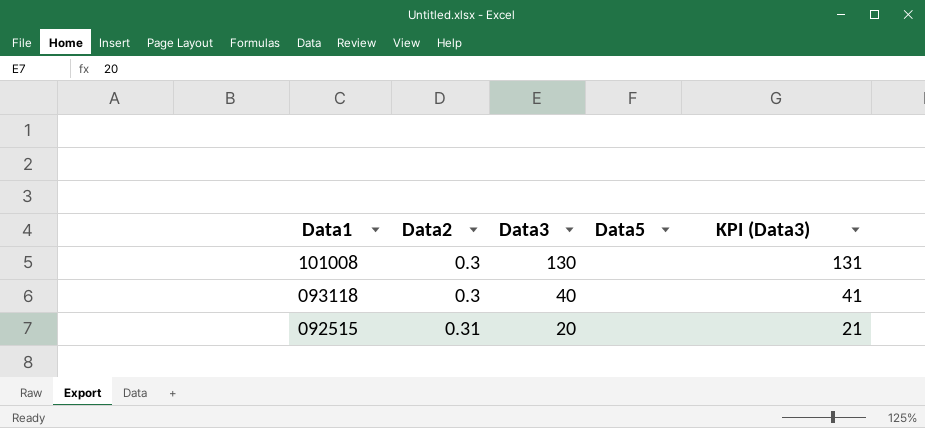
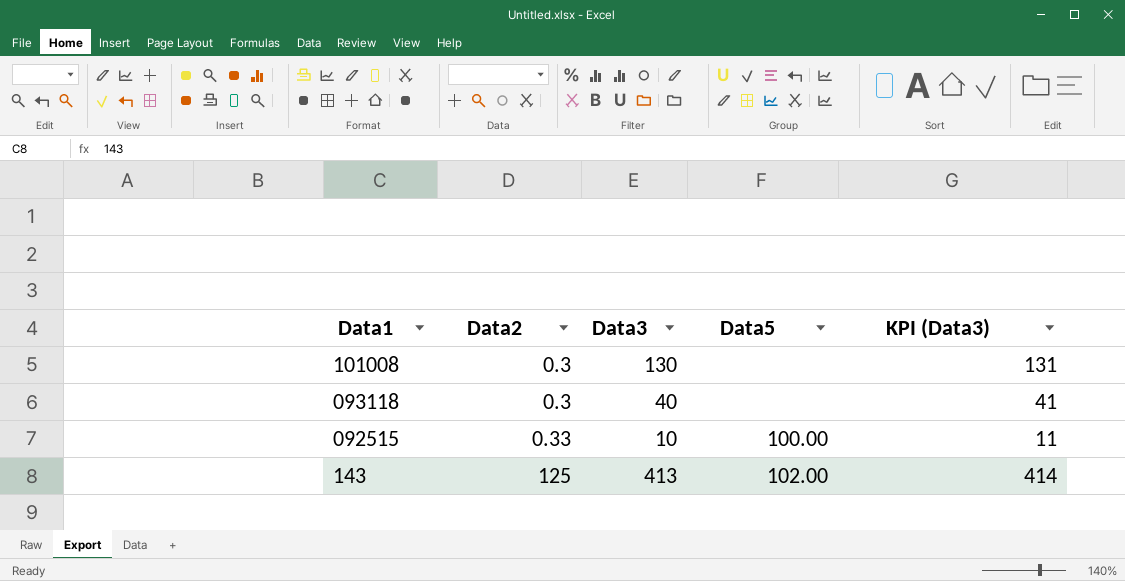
092515 | Data2: 0.31 -> 0.33
092515 | Data3: 20 -> 10
092515 | Data5: none -> 100.00
092515 | KPI (Data3): 21 -> 11
row 143: none -> 125 | 413 | 102.00 | 414

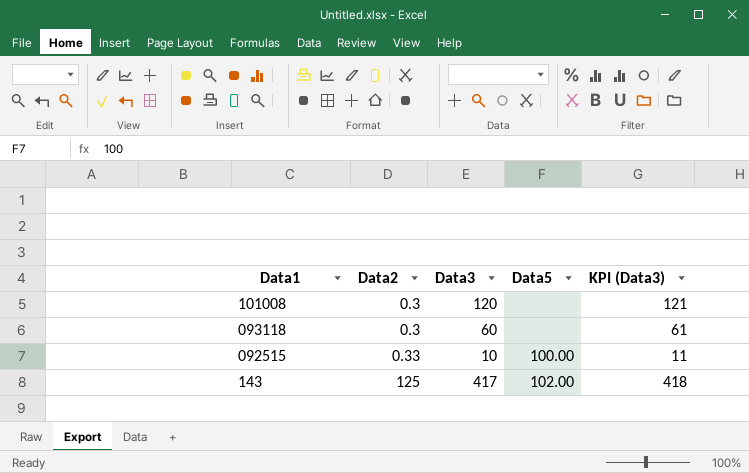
101008 | Data3: 130 -> 120
101008 | KPI (Data3): 131 -> 121
093118 | Data3: 40 -> 60
093118 | KPI (Data3): 41 -> 61
143 | Data3: 413 -> 417
143 | KPI (Data3): 414 -> 418

